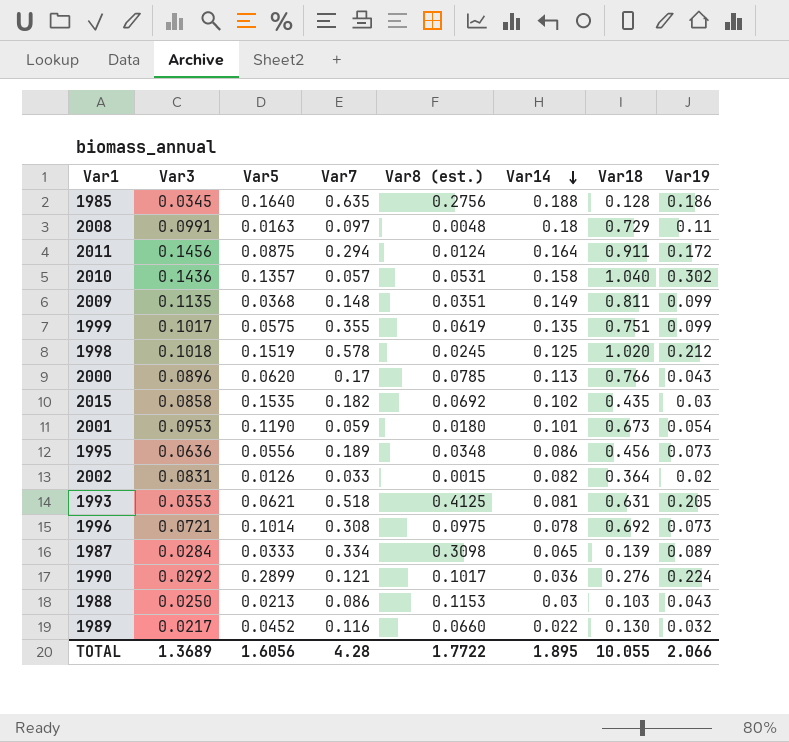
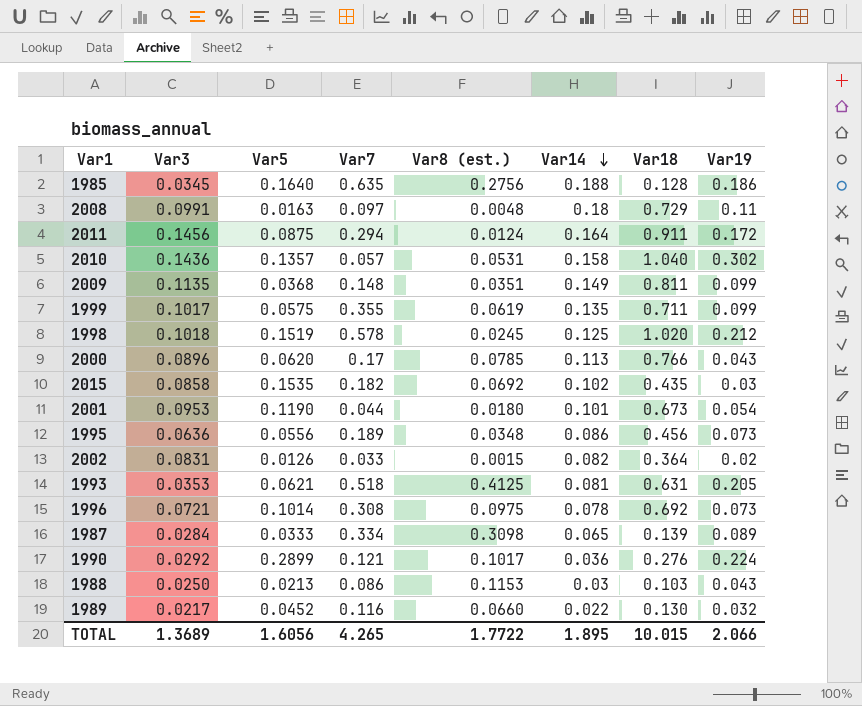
1999 | Var18: 0.751 -> 0.711
2001 | Var7: 0.059 -> 0.044
TOTAL | Var7: 4.28 -> 4.265
TOTAL | Var18: 10.055 -> 10.015

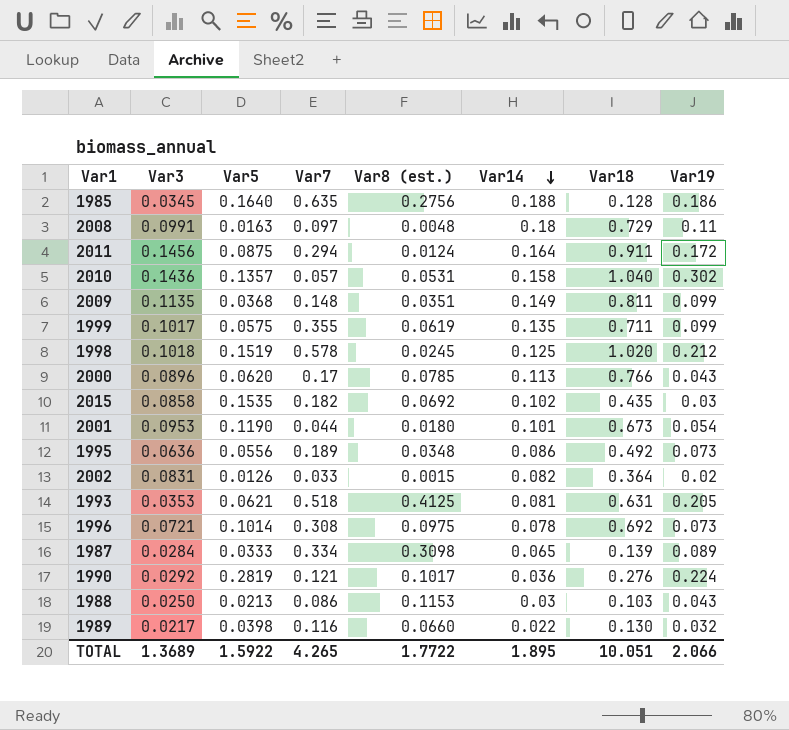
1995 | Var18: 0.456 -> 0.492
1990 | Var5: 0.2899 -> 0.2819
1989 | Var5: 0.0452 -> 0.0398
TOTAL | Var5: 1.6056 -> 1.5922
TOTAL | Var18: 10.015 -> 10.051

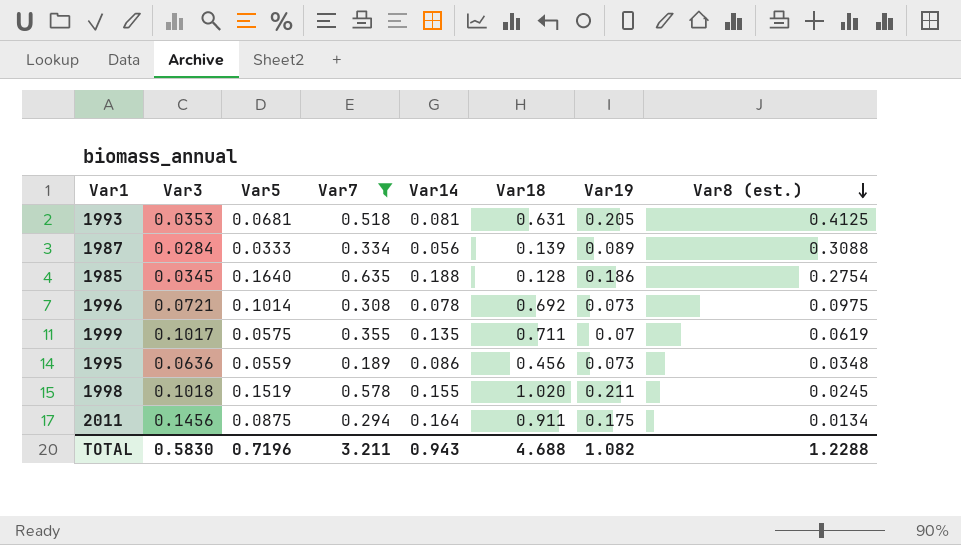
filter: none -> Var7 >= 0.189
row order: Var14 descending -> Var8 (est.) descending
column Var8 (est.) | position: 5 -> 8
1993 | Var5: 0.0621 -> 0.0681
1987 | Var14: 0.065 -> 0.056
1987 | Var8 (est.): 0.3098 -> 0.3088
1985 | Var8 (est.): 0.2756 -> 0.2754
1999 | Var19: 0.099 -> 0.07
1995 | Var5: 0.0556 -> 0.0559
1995 | Var18: 0.492 -> 0.456
1998 | Var14: 0.125 -> 0.155
1998 | Var19: 0.212 -> 0.211
2011 | Var19: 0.172 -> 0.175
2011 | Var8 (est.): 0.0124 -> 0.0134
TOTAL | Var3: 1.3689 -> 0.5830
TOTAL | Var5: 1.5922 -> 0.7196
TOTAL | Var7: 4.265 -> 3.211
TOTAL | Var14: 1.895 -> 0.943
TOTAL | Var18: 10.051 -> 4.688
TOTAL | Var19: 2.066 -> 1.082
TOTAL | Var8 (est.): 1.7722 -> 1.2288

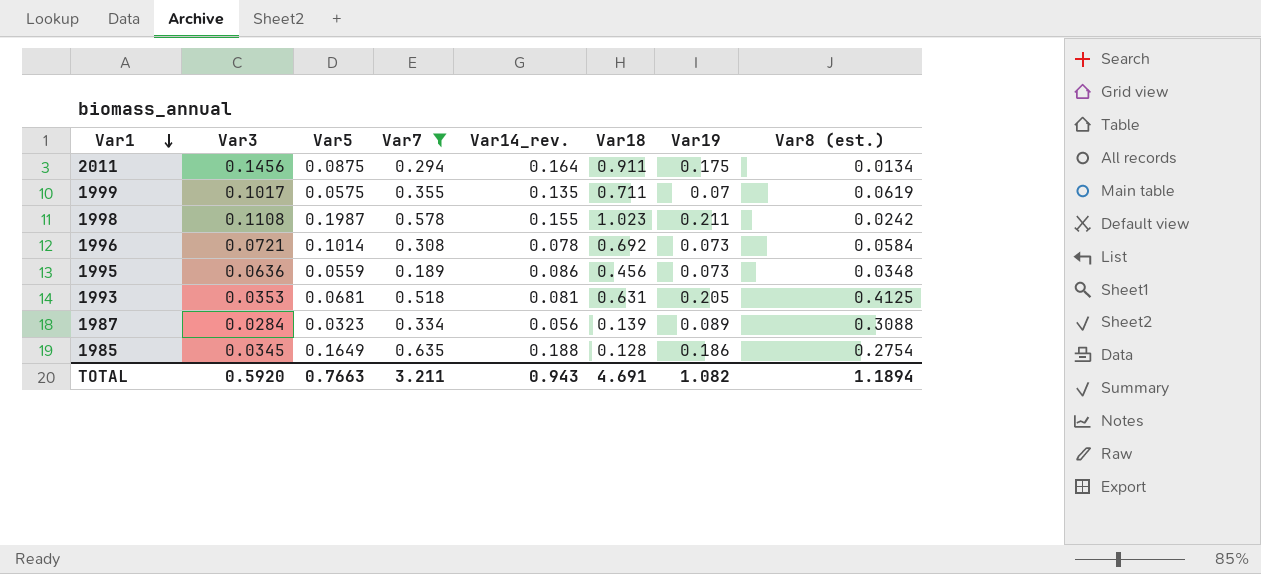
row order: Var8 (est.) descending -> Var1 descending
column name: Var14 -> Var14_rev.
1998 | Var3: 0.1018 -> 0.1108
1998 | Var5: 0.1519 -> 0.1987
1998 | Var18: 1.020 -> 1.023
1998 | Var8 (est.): 0.0245 -> 0.0242
1996 | Var8 (est.): 0.0975 -> 0.0584
1987 | Var5: 0.0333 -> 0.0323
1985 | Var5: 0.1640 -> 0.1649
TOTAL | Var3: 0.5830 -> 0.5920
TOTAL | Var5: 0.7196 -> 0.7663
TOTAL | Var18: 4.688 -> 4.691
TOTAL | Var8 (est.): 1.2288 -> 1.1894

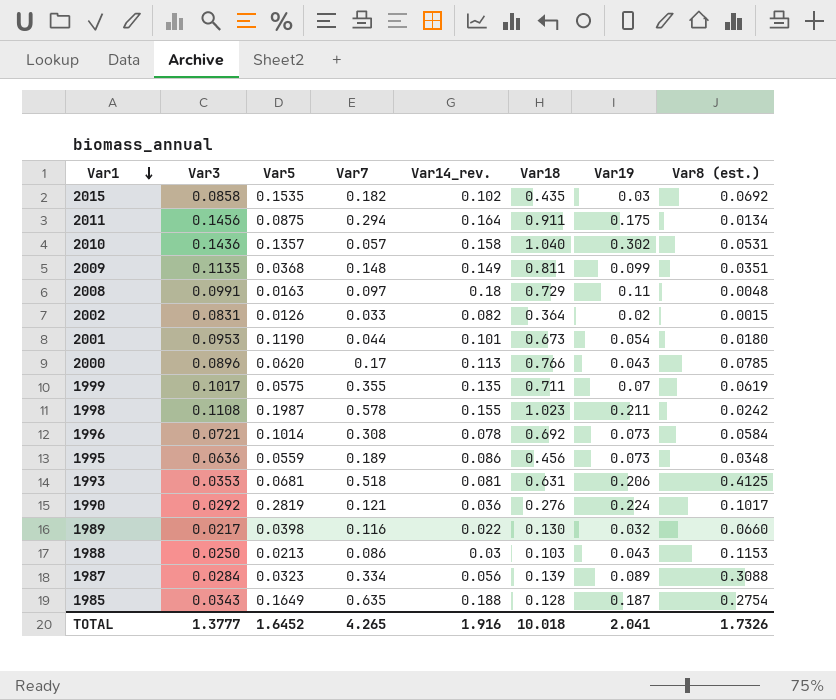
filter: Var7 >= 0.189 -> none
1993 | Var19: 0.205 -> 0.206
1985 | Var3: 0.0345 -> 0.0343
1985 | Var19: 0.186 -> 0.187
TOTAL | Var3: 0.5920 -> 1.3777
TOTAL | Var5: 0.7663 -> 1.6452
TOTAL | Var7: 3.211 -> 4.265
TOTAL | Var14_rev.: 0.943 -> 1.916
TOTAL | Var18: 4.691 -> 10.018
TOTAL | Var19: 1.082 -> 2.041
TOTAL | Var8 (est.): 1.1894 -> 1.7326

